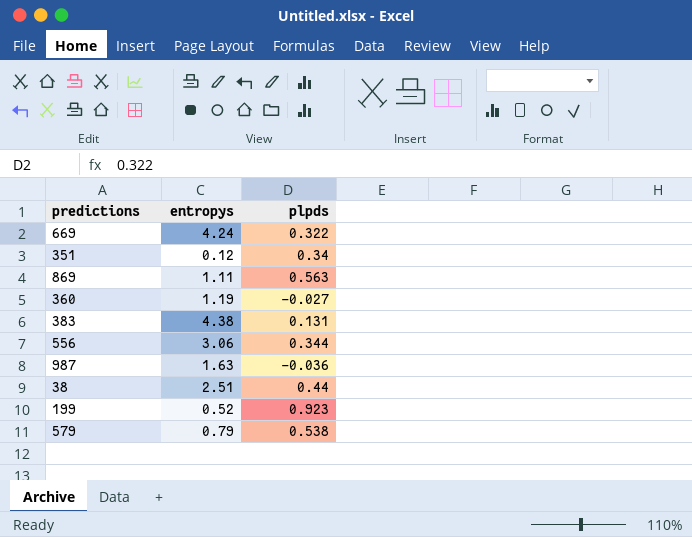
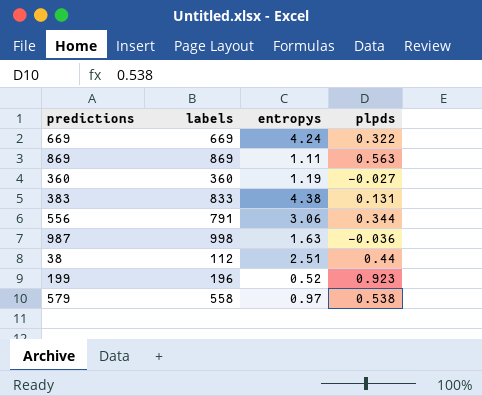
column labels | position: none -> 2
row 351: 0.12 | 0.34 -> none
579 | entropys: 0.79 -> 0.97

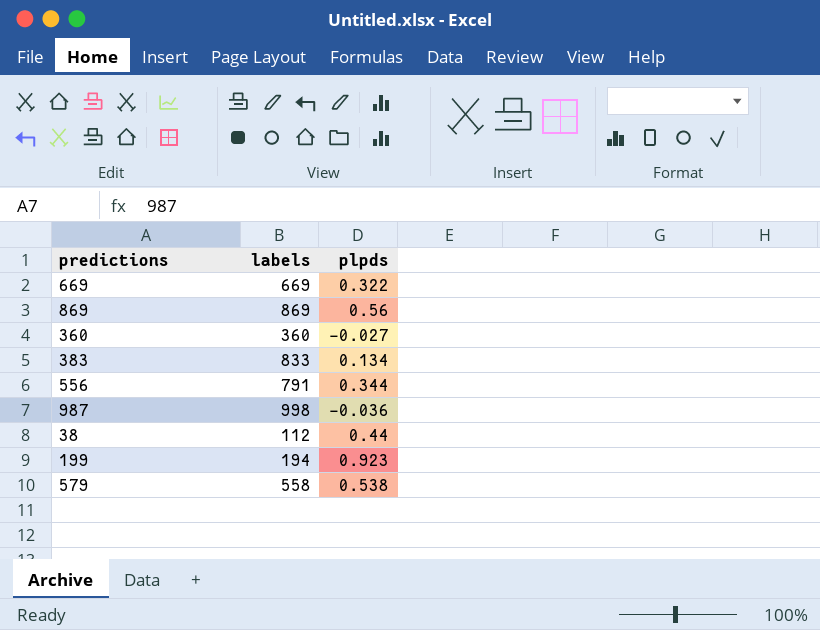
column entropys | position: 3 -> none
869 | plpds: 0.563 -> 0.56
383 | plpds: 0.131 -> 0.134
199 | labels: 196 -> 194

